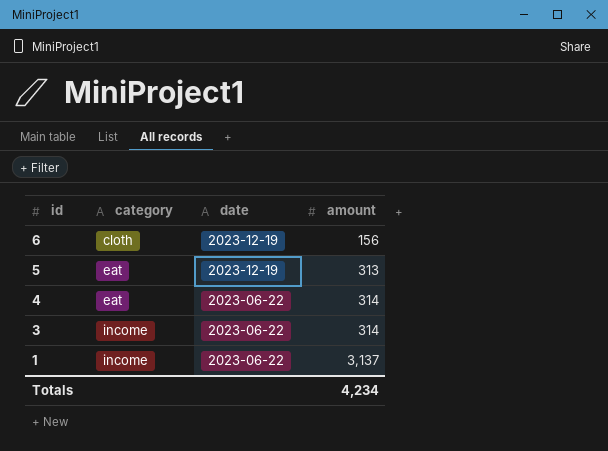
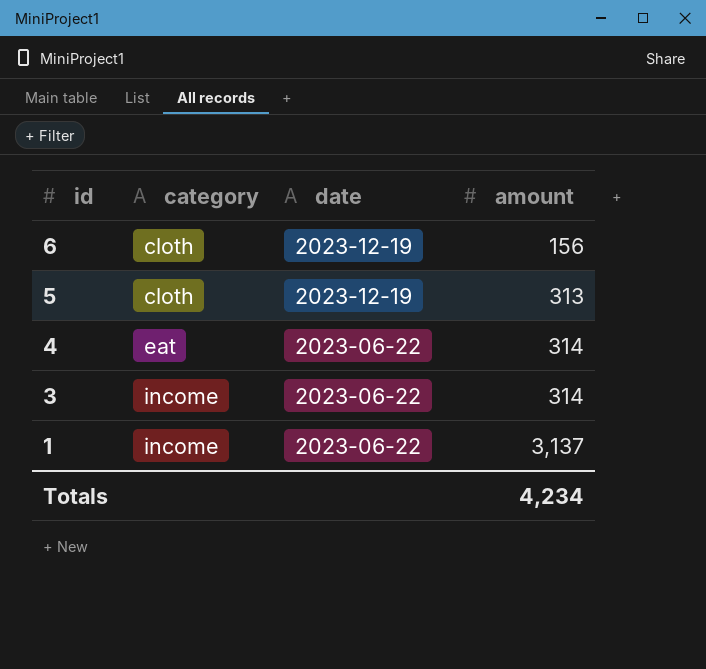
5 | category: eat -> cloth

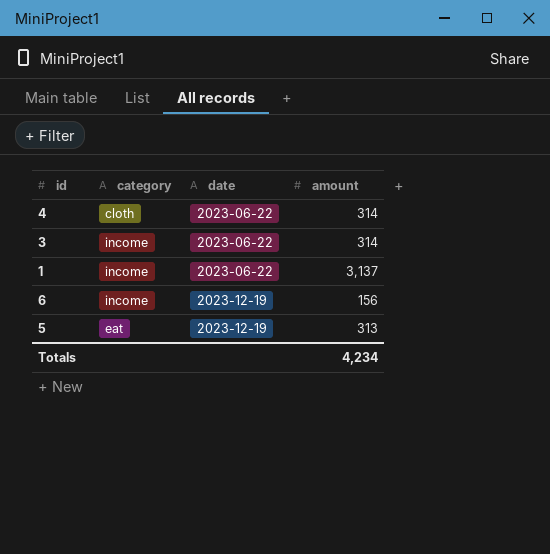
row order: id descending -> date ascending
4 | category: eat -> cloth
6 | category: cloth -> income
5 | category: cloth -> eat

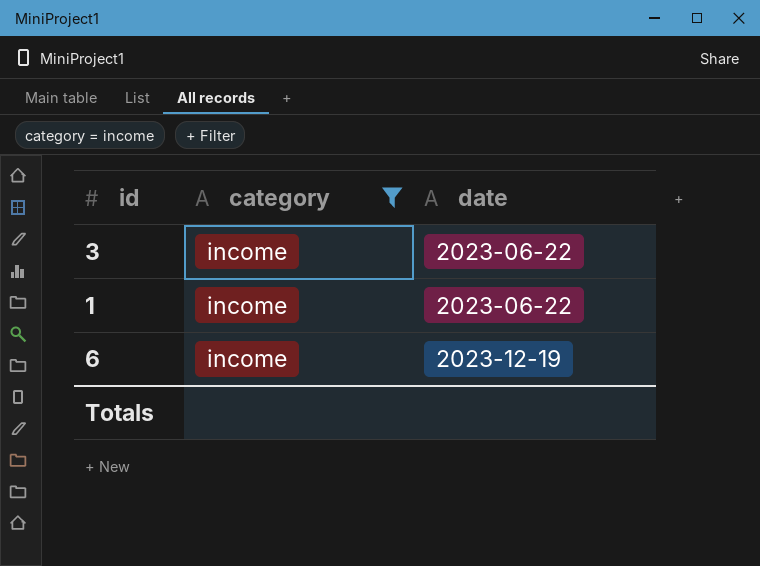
filter: none -> category = income
column amount | position: 4 -> none

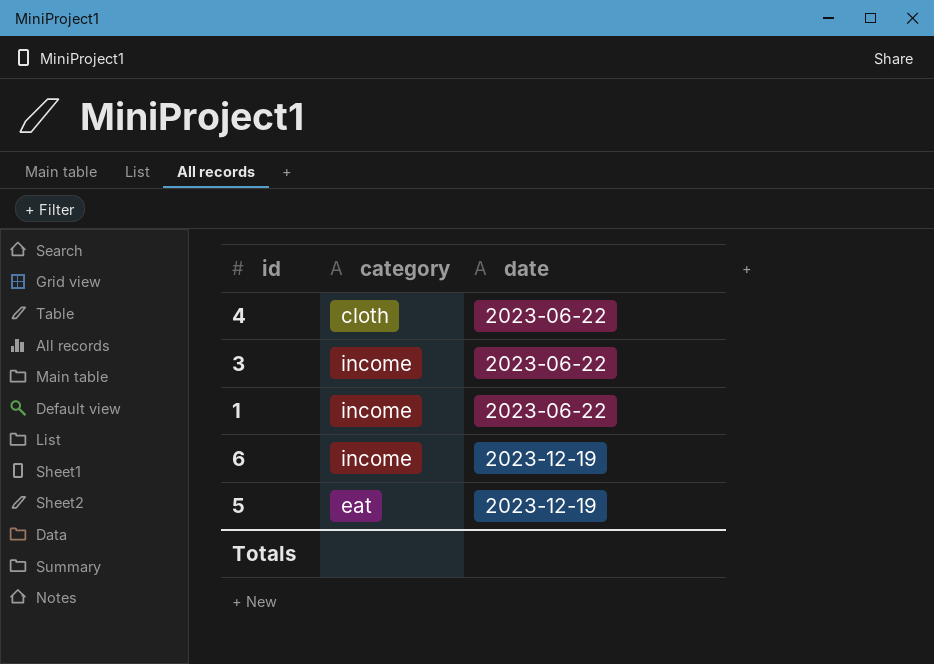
filter: category = income -> none

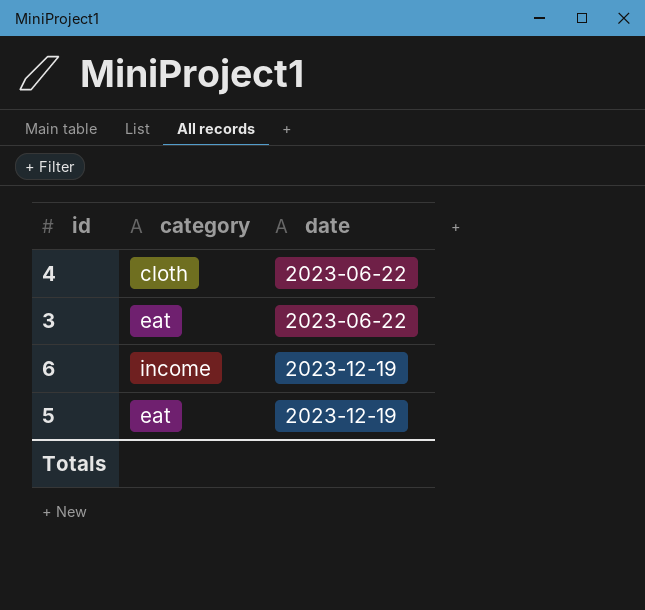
row 1: income | 2023-06-22 -> none
3 | category: income -> eat

